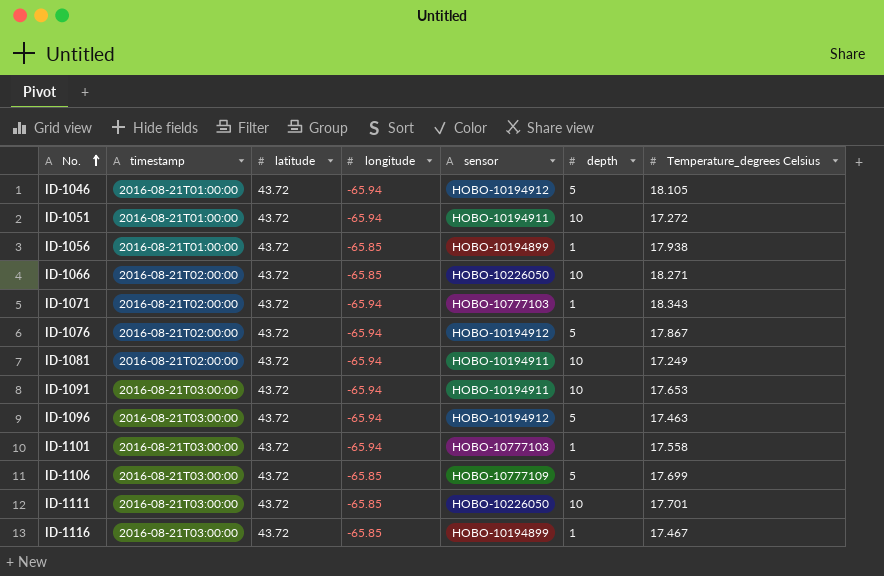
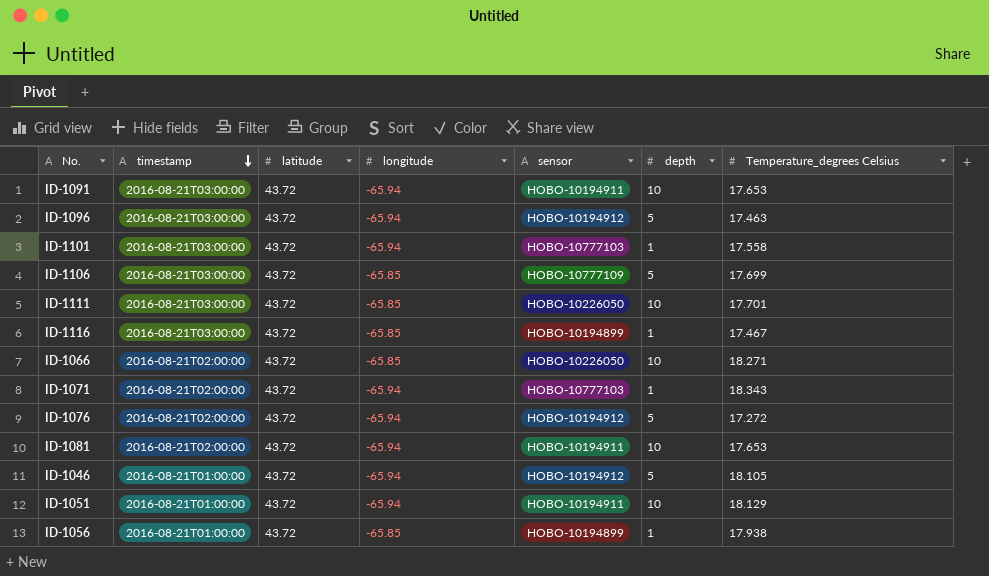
row order: No. ascending -> timestamp descending
ID-1076 | Temperature_degrees Celsius: 17.867 -> 17.272
ID-1081 | Temperature_degrees Celsius: 17.249 -> 17.653
ID-1051 | Temperature_degrees Celsius: 17.272 -> 18.129

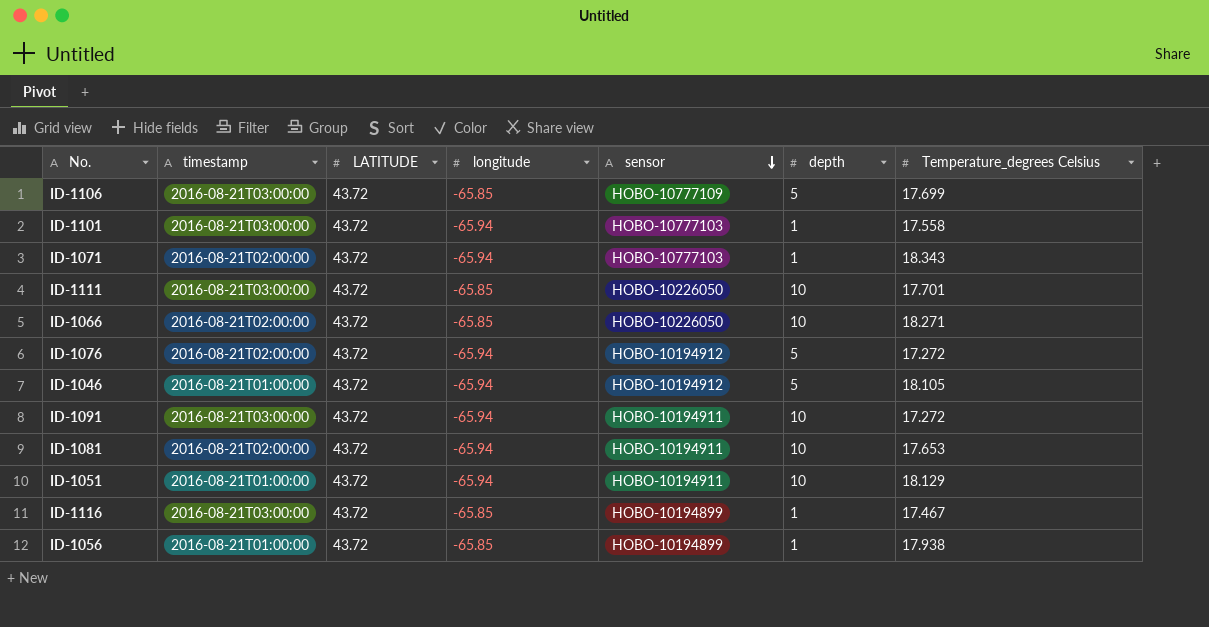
row order: timestamp descending -> sensor descending
column name: latitude -> LATITUDE
row ID-1096: 2016-08-21T03:00:00 | 43.72 | -65.94 | HOBO-10194912 | 5 | 17.463 -> none
ID-1091 | Temperature_degrees Celsius: 17.653 -> 17.272

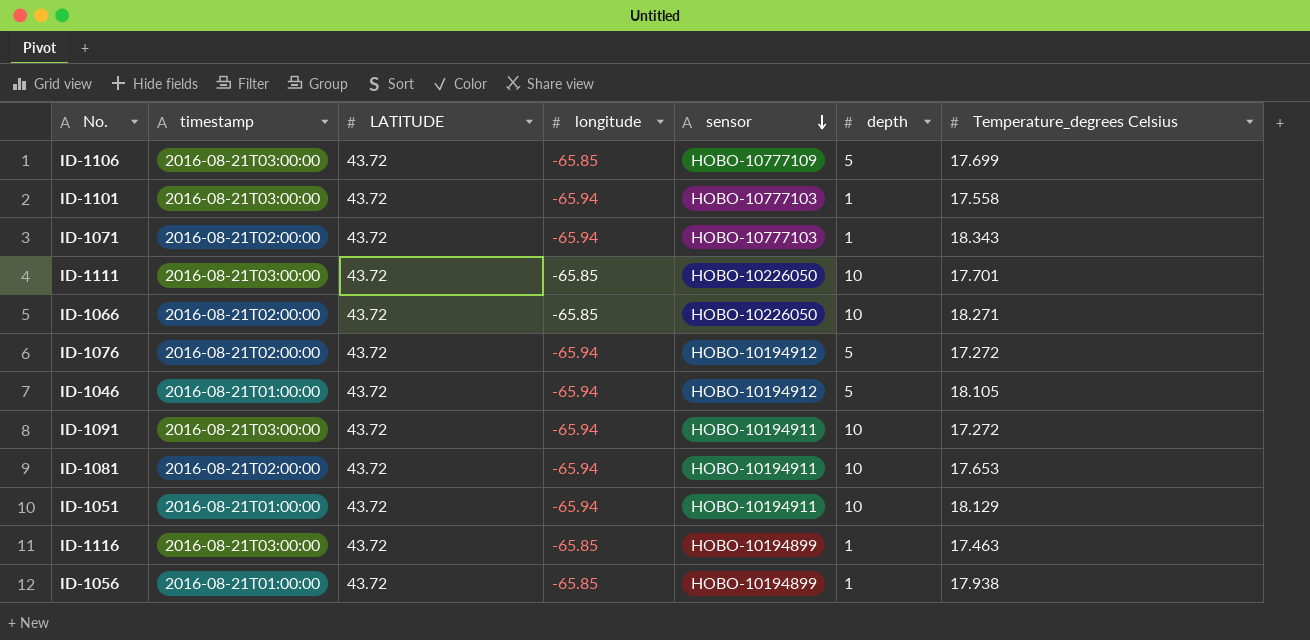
ID-1116 | Temperature_degrees Celsius: 17.467 -> 17.463

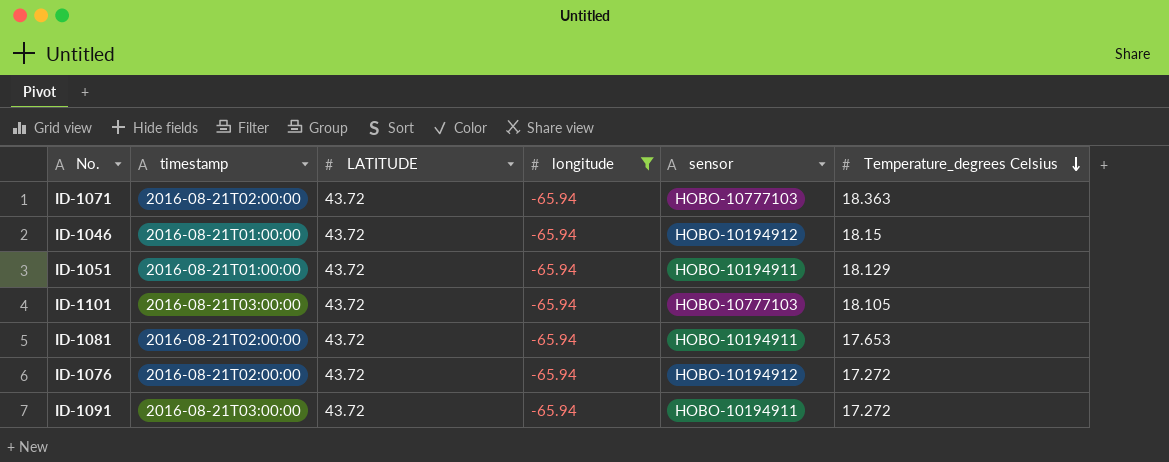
filter: none -> longitude = -65.94
row order: sensor descending -> Temperature_degrees Celsius descending
column depth | position: 6 -> none
ID-1071 | Temperature_degrees Celsius: 18.343 -> 18.363
ID-1046 | Temperature_degrees Celsius: 18.105 -> 18.15
ID-1101 | Temperature_degrees Celsius: 17.558 -> 18.105

